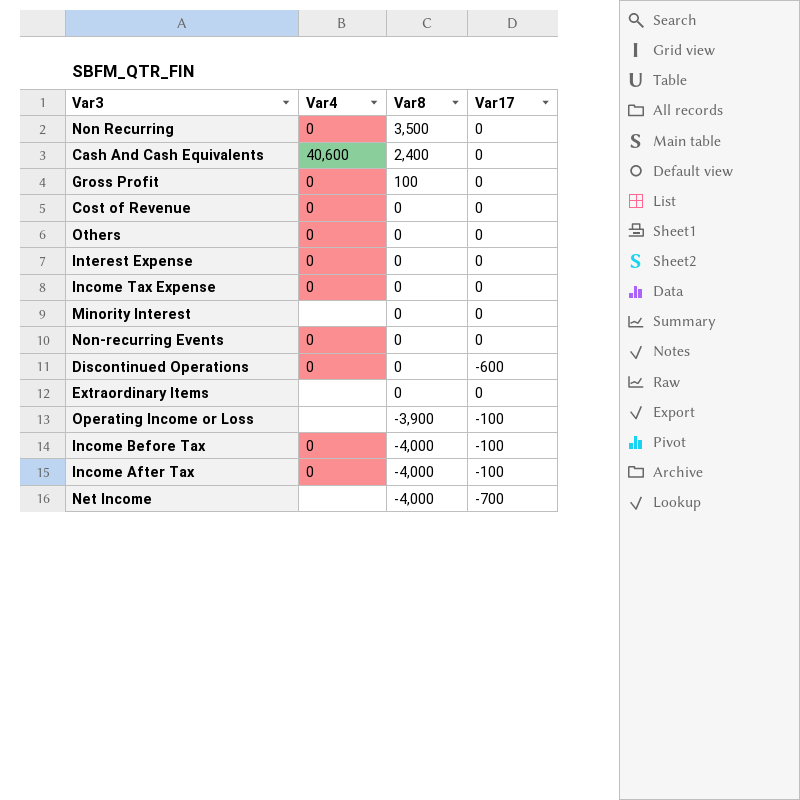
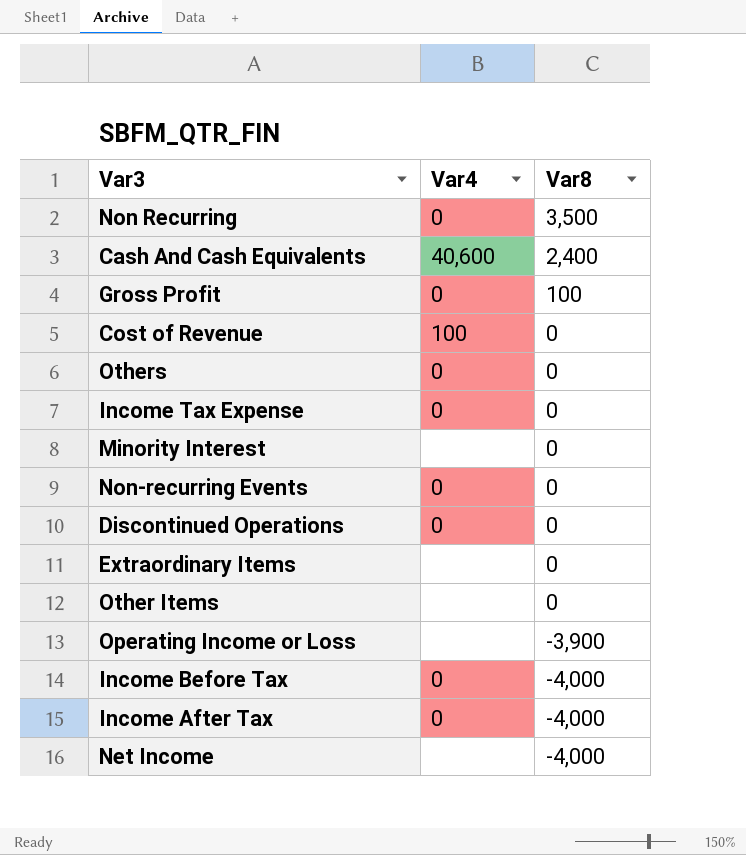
column Var17 | position: 4 -> none
row Interest Expense: 0 | 0 | 0 -> none
Cost of Revenue | Var4: 0 -> 100
row Other Items: none -> none | 0

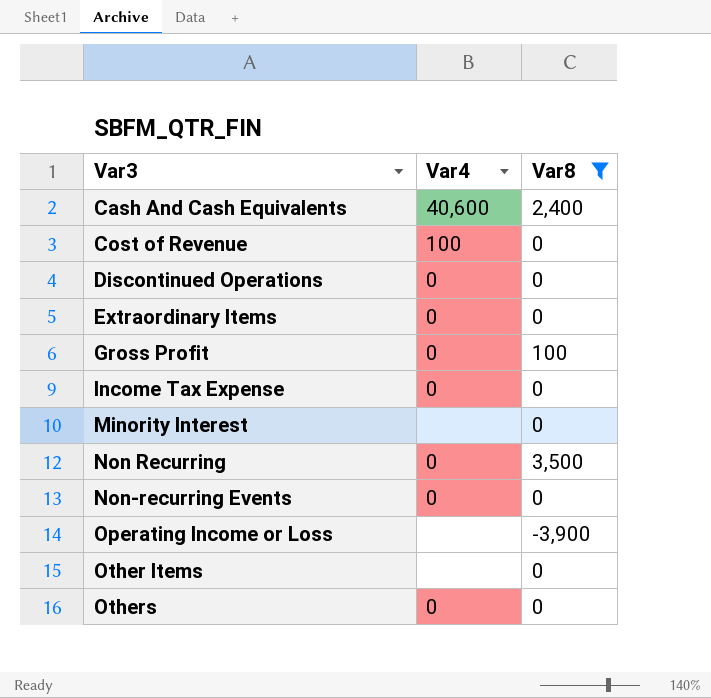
filter: none -> Var8 != -4,000
row order: Var8 descending -> Var3 ascending
Extraordinary Items | Var4: none -> 0

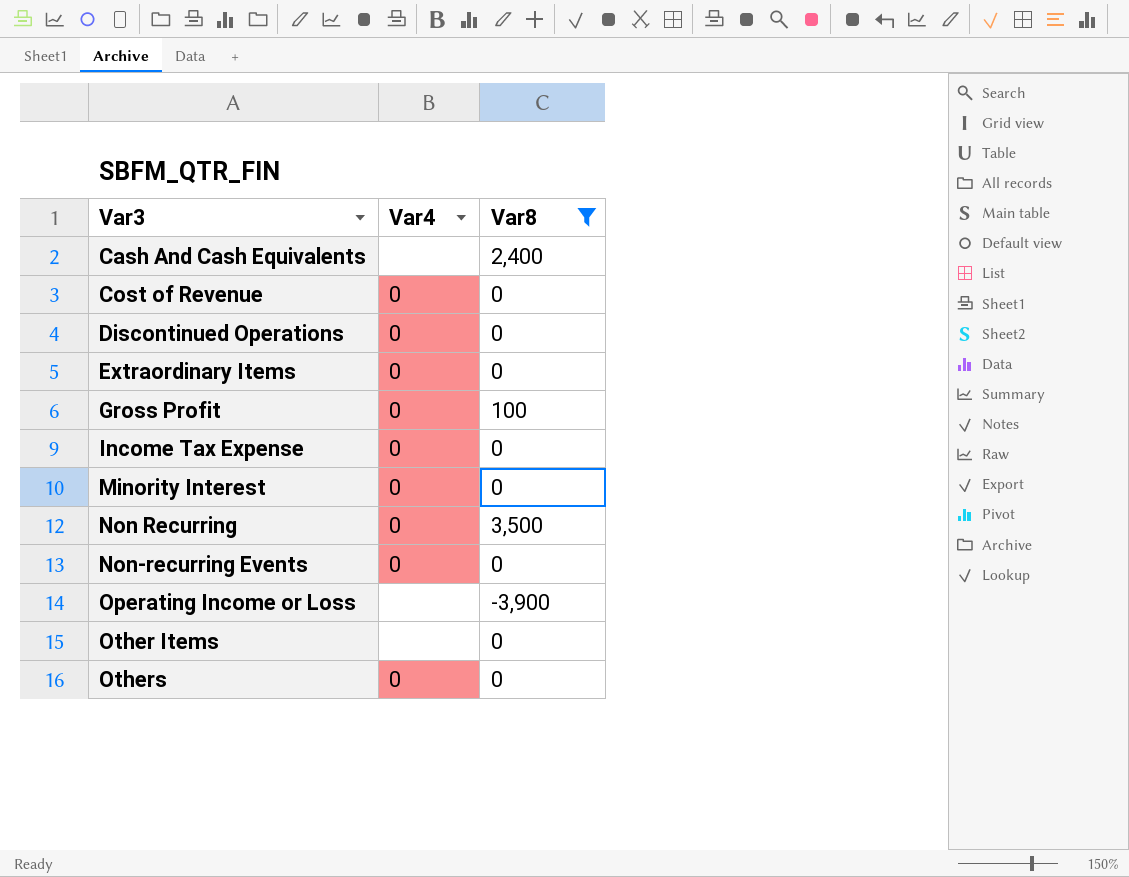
Cash And Cash Equivalents | Var4: 40,600 -> none
Cost of Revenue | Var4: 100 -> 0
Minority Interest | Var4: none -> 0

